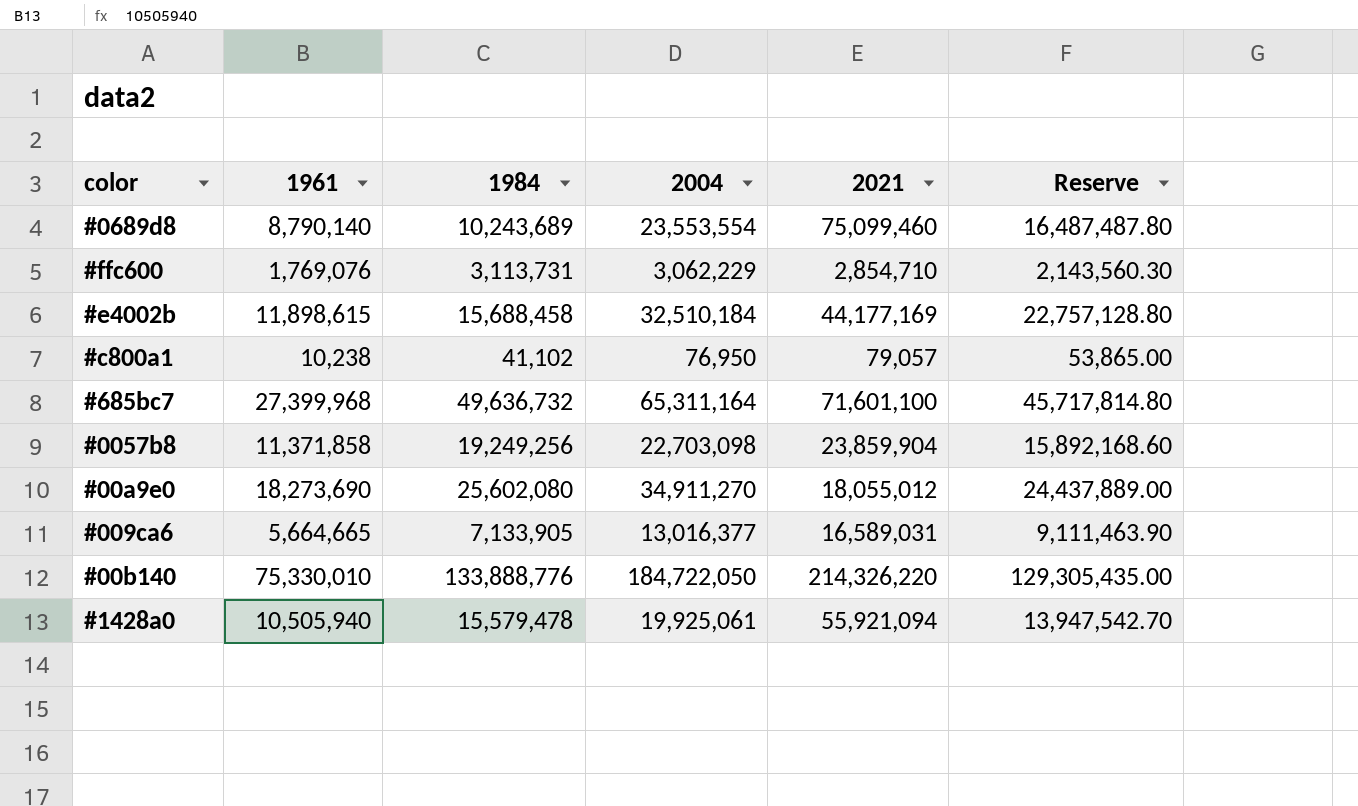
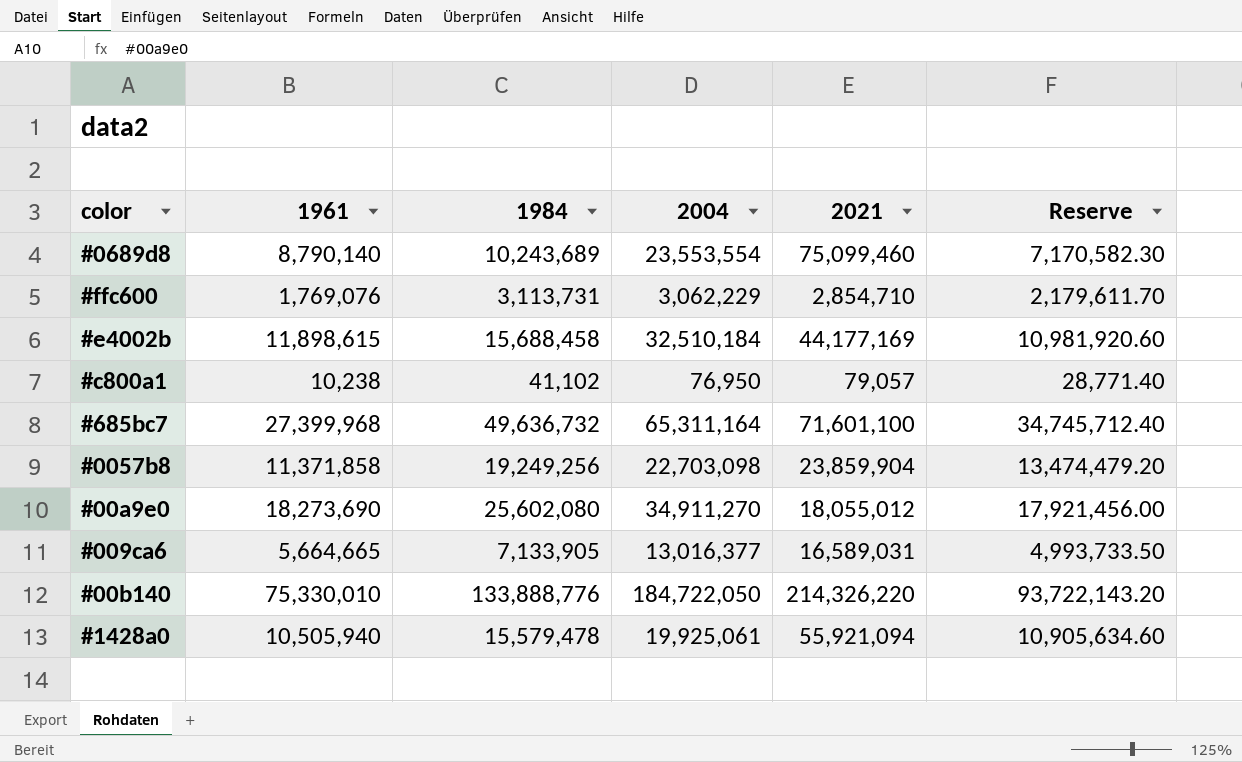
column Reserve | formula: [2004] * 0.7 -> [1984] * 0.7

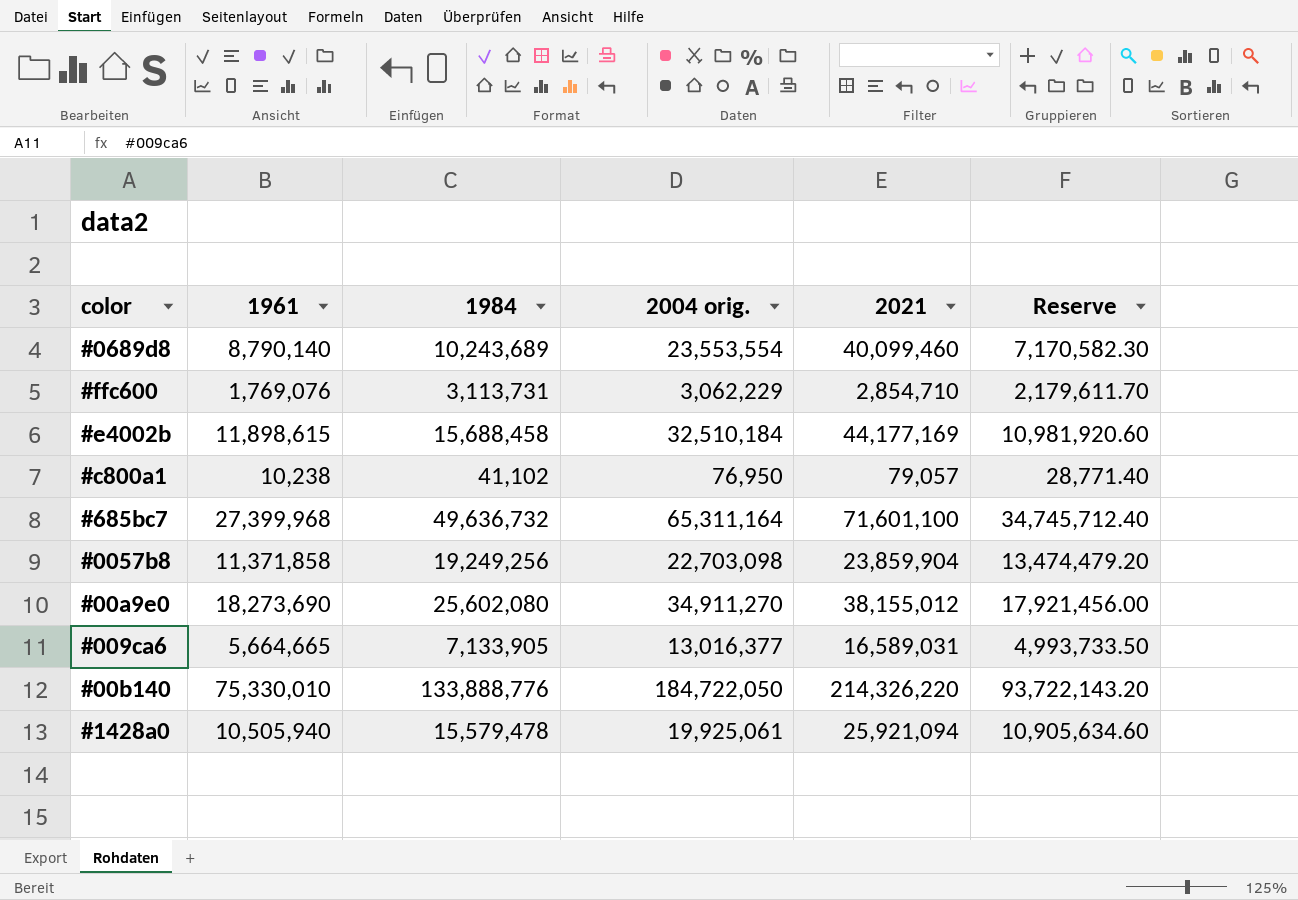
column name: 2004 -> 2004 orig.
#0689d8 | 2021: 75,099,460 -> 40,099,460
#00a9e0 | 2021: 18,055,012 -> 38,155,012
#1428a0 | 2021: 55,921,094 -> 25,921,094

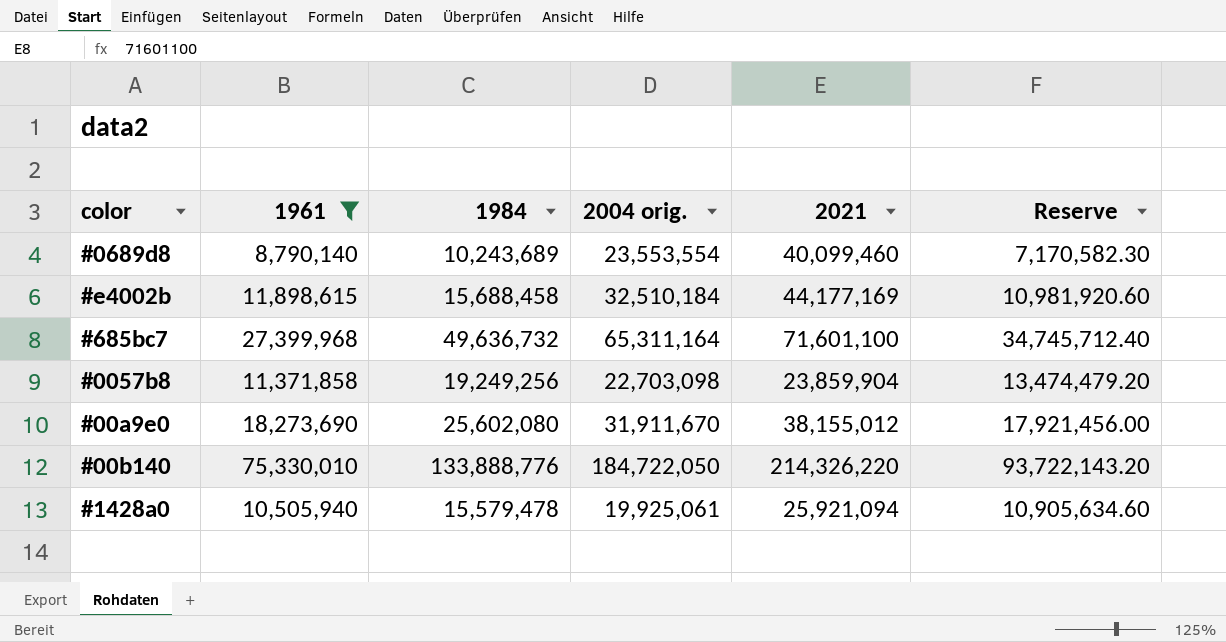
filter: none -> 1961 >= 8,790,140
#00a9e0 | 2004 orig.: 34,911,270 -> 31,911,670

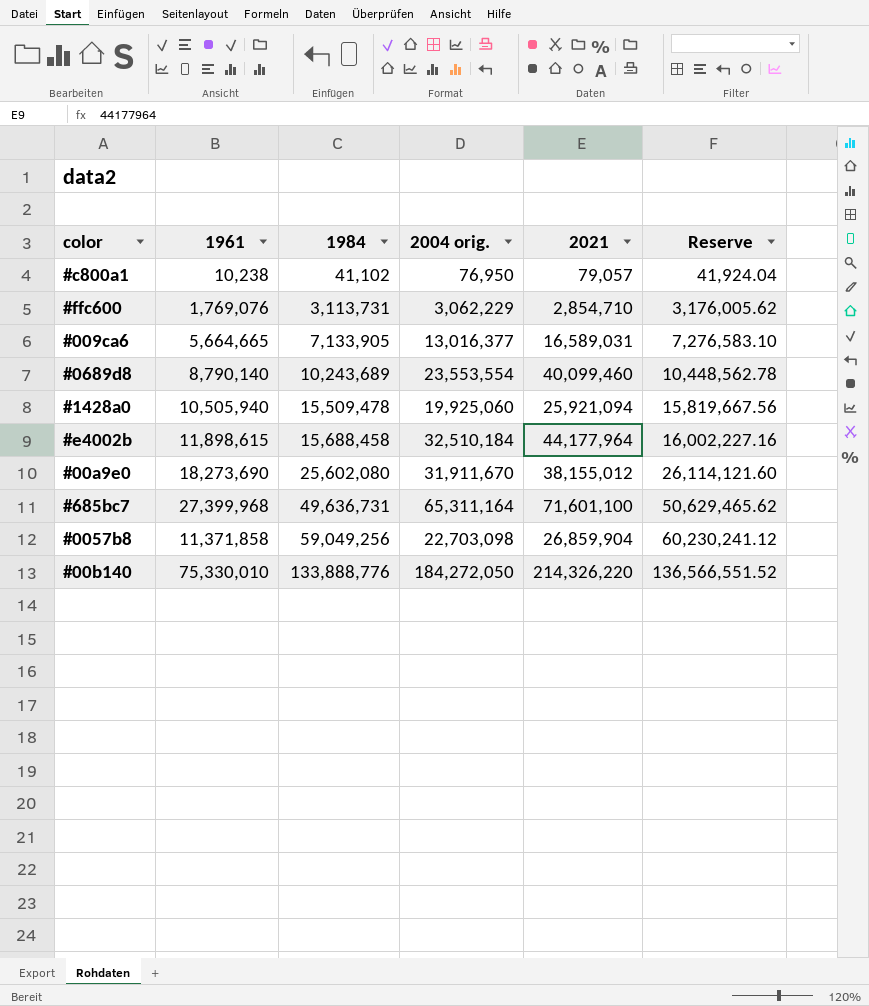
filter: 1961 >= 8,790,140 -> none
row order: none -> 1984 ascending
column Reserve | formula: [1984] * 0.7 -> [1984] * 1.02
#1428a0 | 1984: 15,579,478 -> 15,509,478
#1428a0 | 2004 orig.: 19,925,061 -> 19,925,060
#e4002b | 2021: 44,177,169 -> 44,177,964
#685bc7 | 1984: 49,636,732 -> 49,636,731
#0057b8 | 1984: 19,249,256 -> 59,049,256
#0057b8 | 2021: 23,859,904 -> 26,859,904
#00b140 | 2004 orig.: 184,722,050 -> 184,272,050

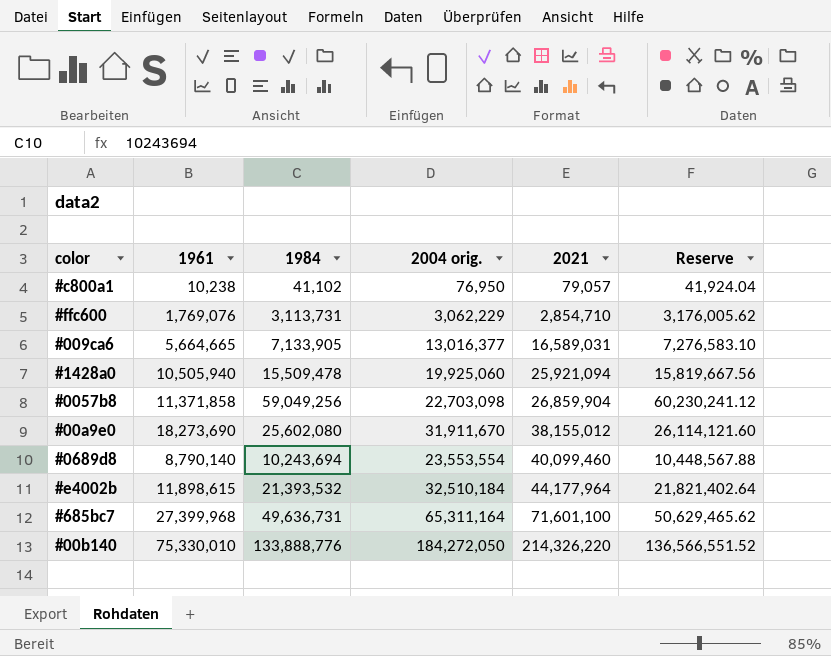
row order: 1984 ascending -> 2021 ascending
#0689d8 | 1984: 10,243,689 -> 10,243,694
#0689d8 | Reserve: 10,448,562.78 -> 10,448,567.88
#e4002b | 1984: 15,688,458 -> 21,393,532
#e4002b | Reserve: 16,002,227.16 -> 21,821,402.64

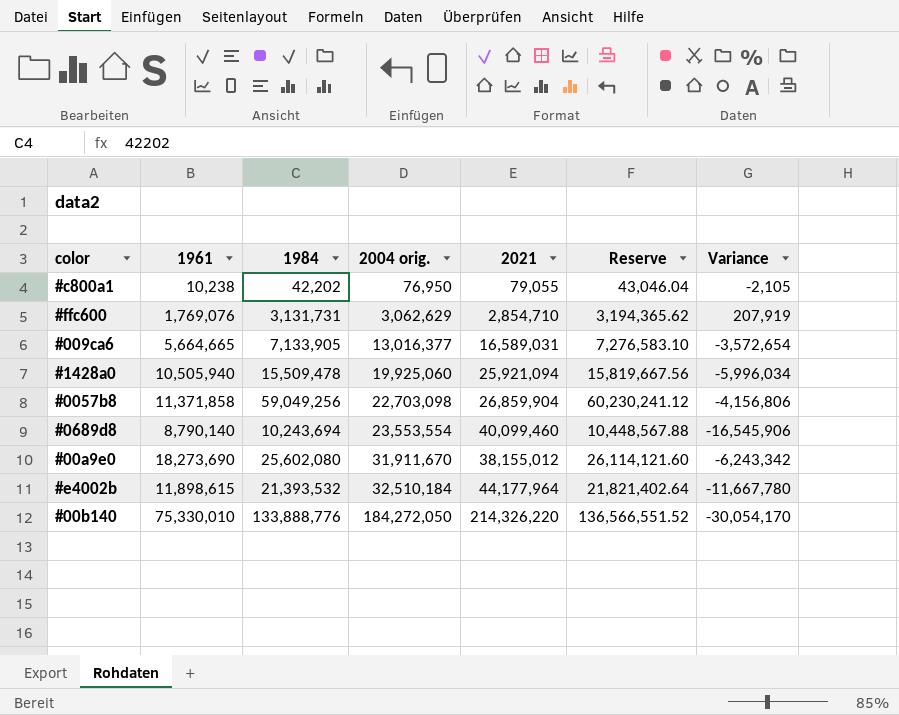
row order: 2021 ascending -> 2004 orig. ascending
column Variance | formula: none -> [2004 orig.] - [2021]
row #685bc7: 27,399,968 | 49,636,731 | 65,311,164 | 71,601,100 | 50,629,465.62 -> none
#c800a1 | 1984: 41,102 -> 42,202
#c800a1 | 2021: 79,057 -> 79,055
#c800a1 | Reserve: 41,924.04 -> 43,046.04
#ffc600 | 1984: 3,113,731 -> 3,131,731
#ffc600 | 2004 orig.: 3,062,229 -> 3,062,629
#ffc600 | Reserve: 3,176,005.62 -> 3,194,365.62

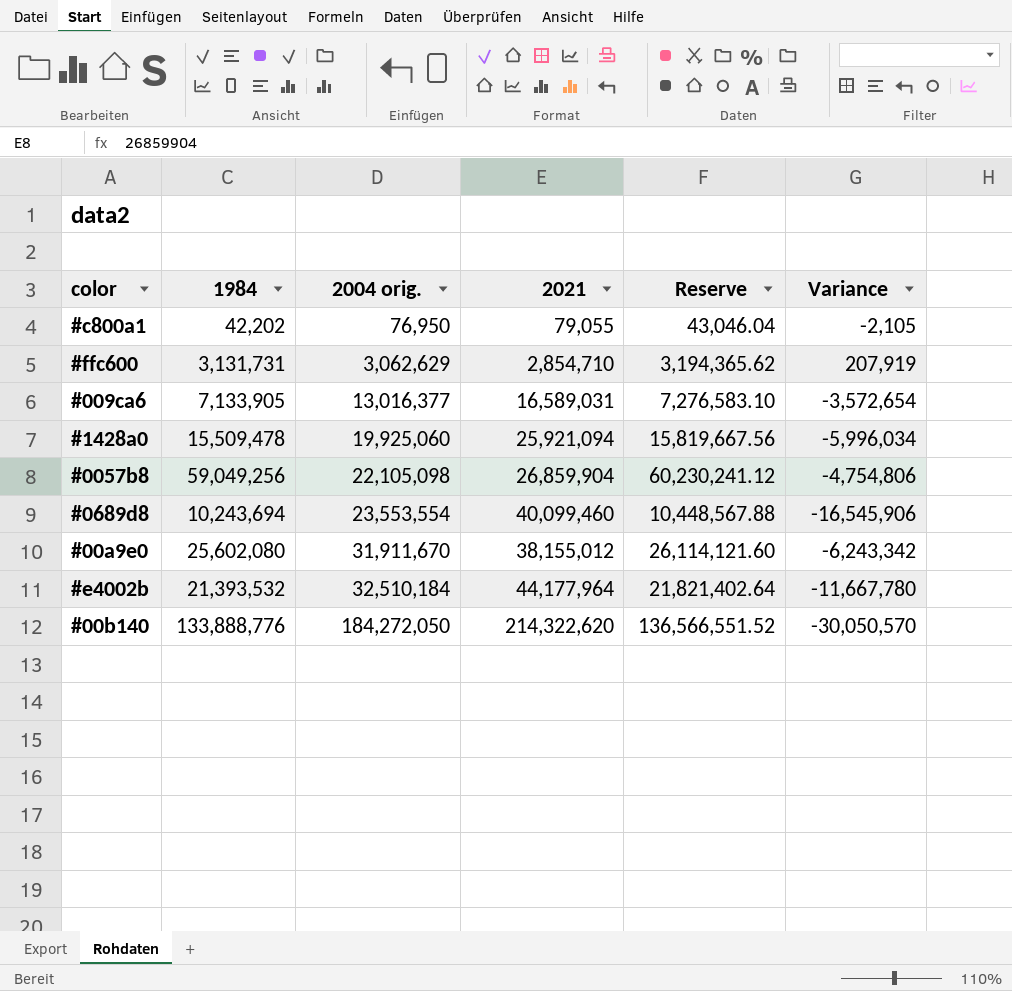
column 1961 | position: 2 -> none
#0057b8 | 2004 orig.: 22,703,098 -> 22,105,098
#0057b8 | Variance: -4,156,806 -> -4,754,806
#00b140 | 2021: 214,326,220 -> 214,322,620
#00b140 | Variance: -30,054,170 -> -30,050,570

